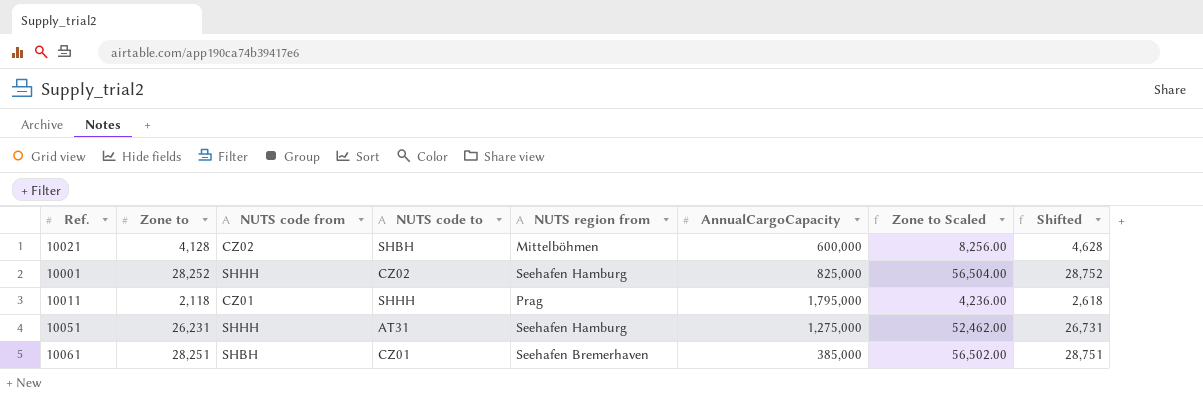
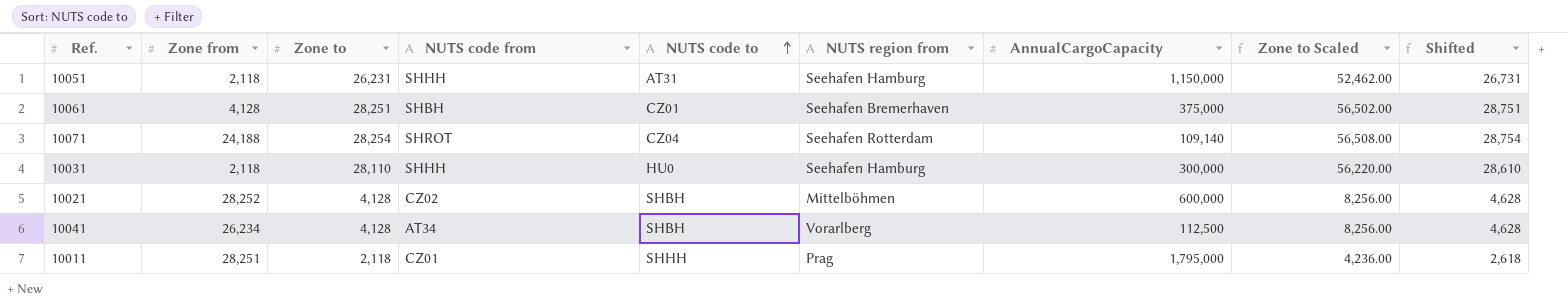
row order: none -> NUTS code to ascending
column Zone from | position: none -> 2
row 10001: 28,252 | SHHH | CZ02 | Seehafen Hamburg | 825,000 | 56,504.00 | 28,752 -> none
10051 | AnnualCargoCapacity: 1,275,000 -> 1,150,000
10061 | AnnualCargoCapacity: 385,000 -> 375,000
row 10071: none -> 24,188 | 28,254 | SHROT | CZ04 | Seehafen Rotterdam | 109,140 | 56,508.00 | 28,754
row 10031: none -> 2,118 | 28,110 | SHHH | HU0 | Seehafen Hamburg | 300,000 | 56,220.00 | 28,610
row 10041: none -> 26,234 | 4,128 | AT34 | SHBH | Vorarlberg | 112,500 | 8,256.00 | 4,628

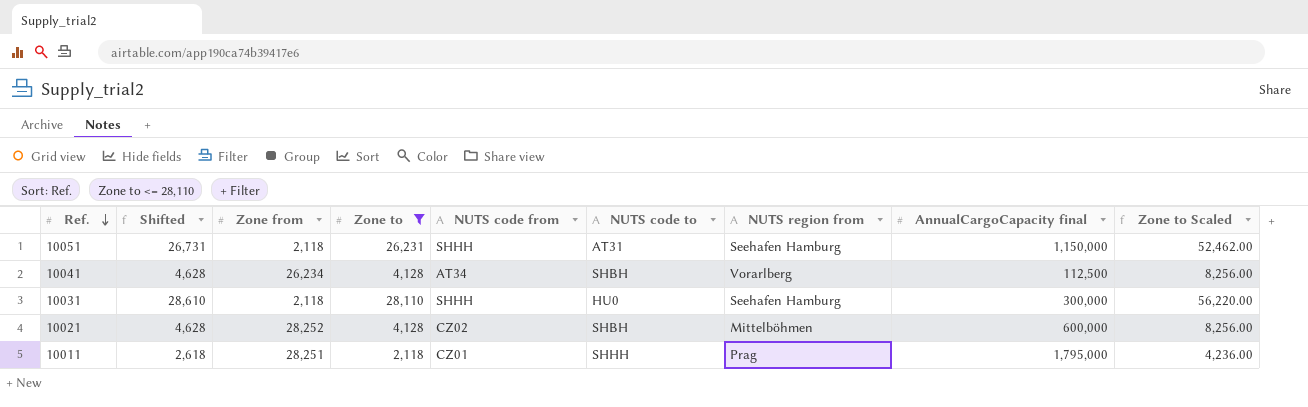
filter: none -> Zone to <= 28,110
row order: NUTS code to ascending -> Ref. descending
column Shifted | position: 9 -> 2
column name: AnnualCargoCapacity -> AnnualCargoCapacity final

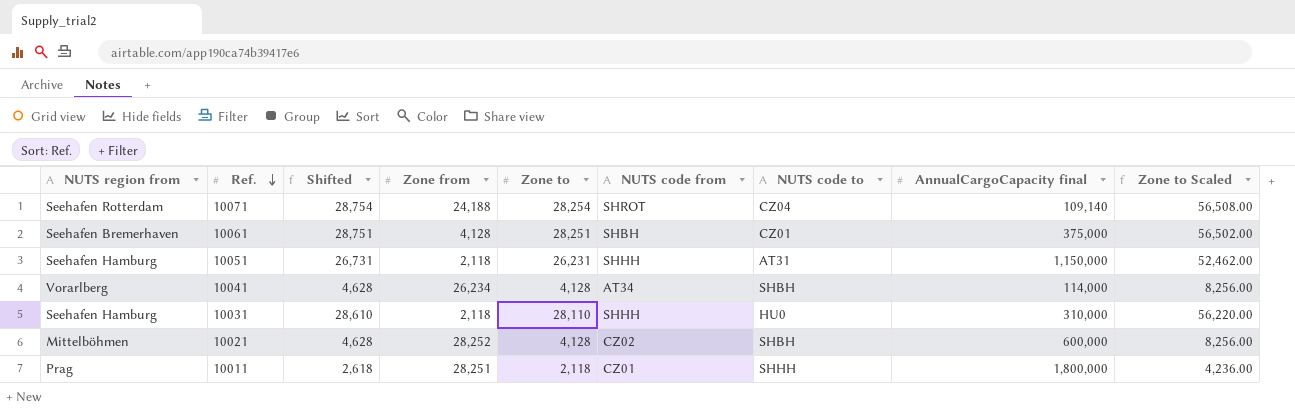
filter: Zone to <= 28,110 -> none
column NUTS region from | position: 7 -> 1
10041 | AnnualCargoCapacity final: 112,500 -> 114,000
10031 | AnnualCargoCapacity final: 300,000 -> 310,000
10011 | AnnualCargoCapacity final: 1,795,000 -> 1,800,000

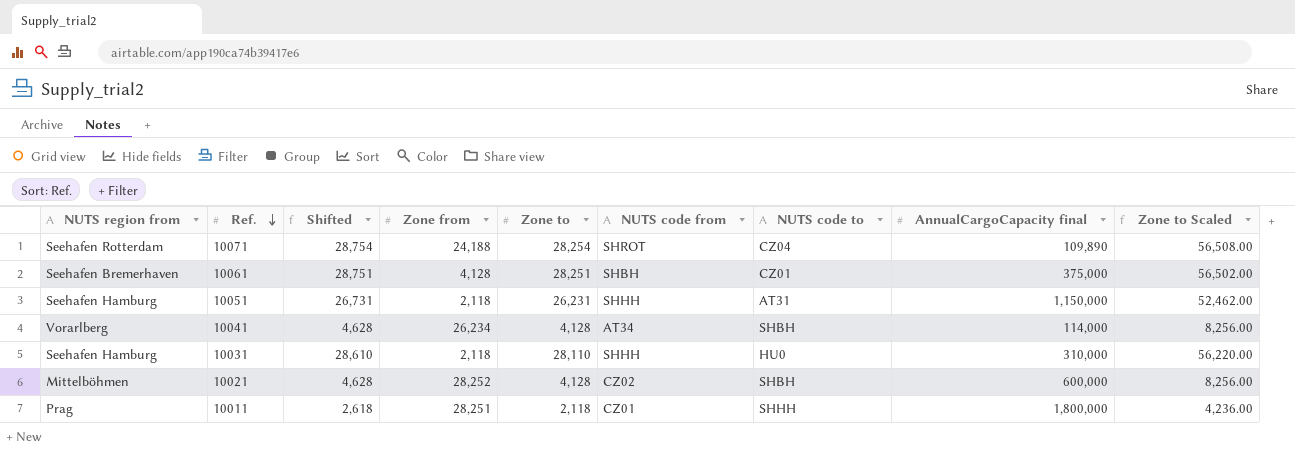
10071 | AnnualCargoCapacity final: 109,140 -> 109,890

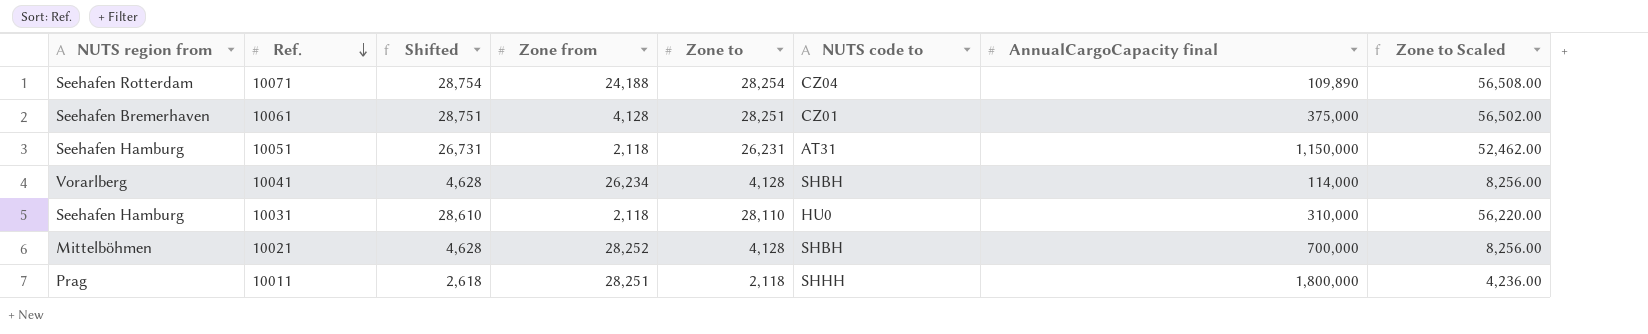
column NUTS code from | position: 6 -> none
10021 | AnnualCargoCapacity final: 600,000 -> 700,000

